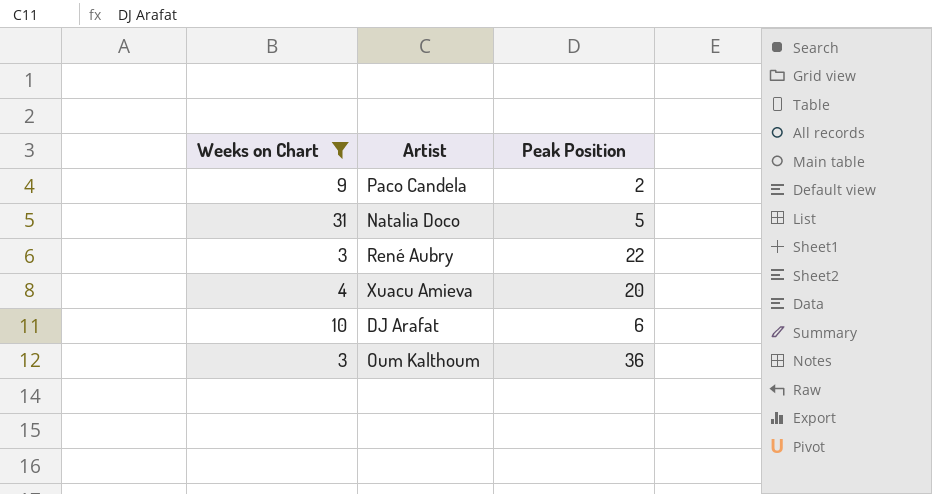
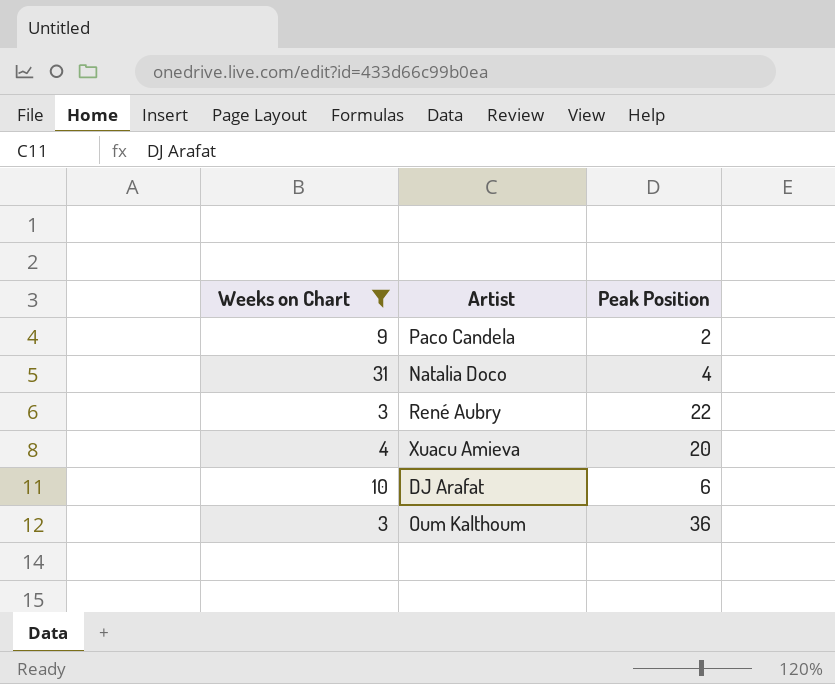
Natalia Doco | Peak Position: 5 -> 4

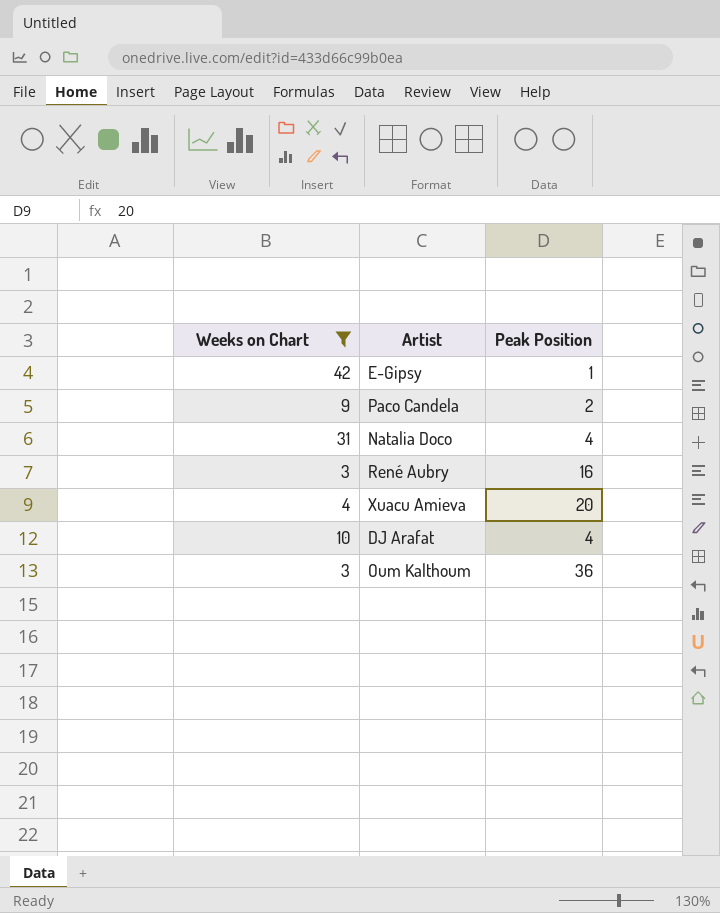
row E-Gipsy: none -> 42 | 1
René Aubry | Peak Position: 22 -> 16
DJ Arafat | Peak Position: 6 -> 4

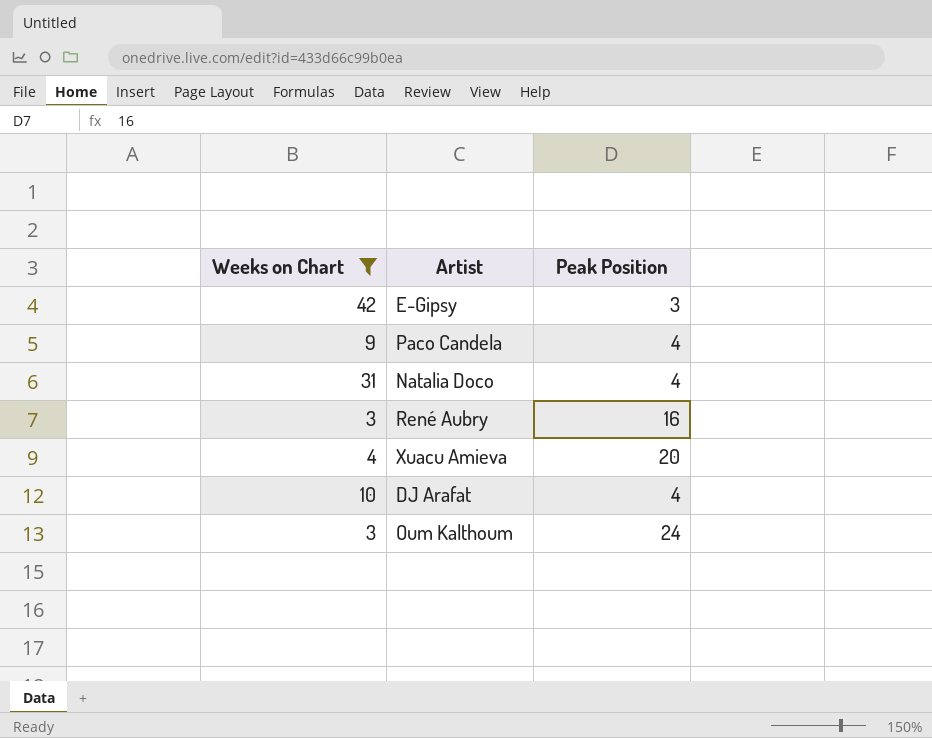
E-Gipsy | Peak Position: 1 -> 3
Paco Candela | Peak Position: 2 -> 4
Oum Kalthoum | Peak Position: 36 -> 24

